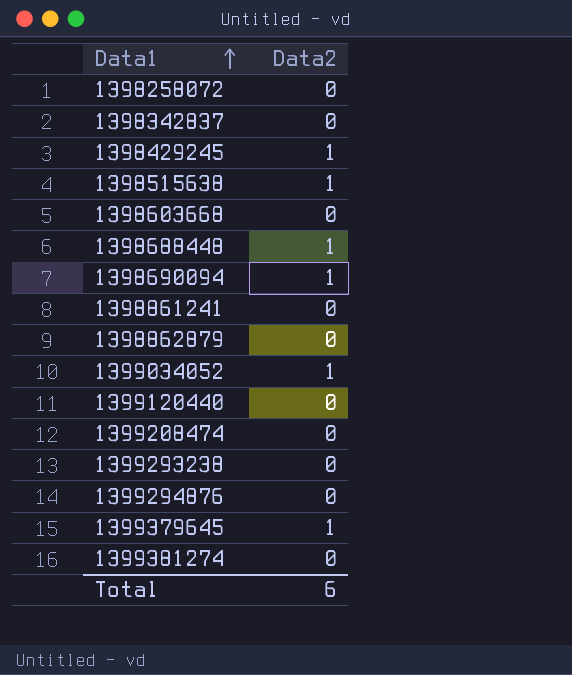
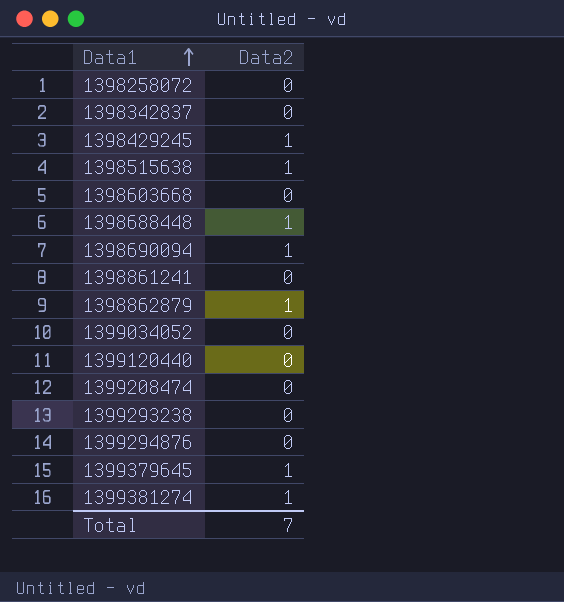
1398862879 | Data2: 0 -> 1
1399034052 | Data2: 1 -> 0
1399381274 | Data2: 0 -> 1
Total | Data2: 6 -> 7

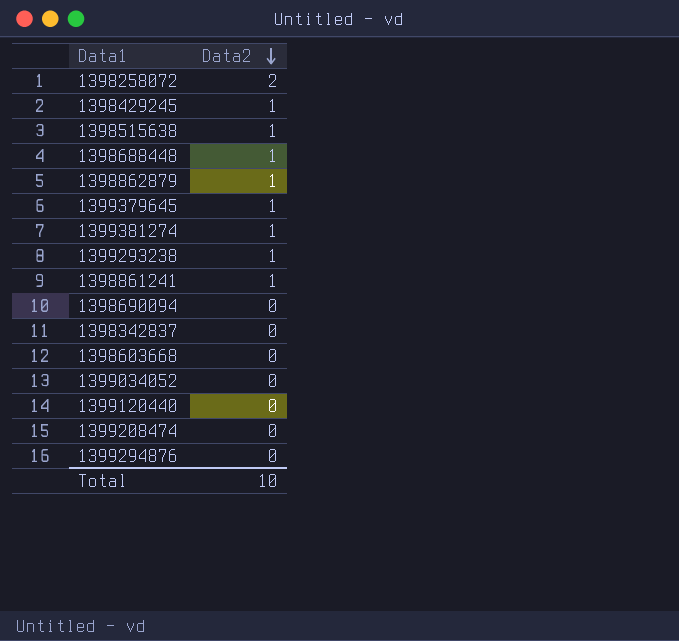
row order: Data1 ascending -> Data2 descending
1398258072 | Data2: 0 -> 2
1399293238 | Data2: 0 -> 1
1398861241 | Data2: 0 -> 1
1398690094 | Data2: 1 -> 0
Total | Data2: 7 -> 10

